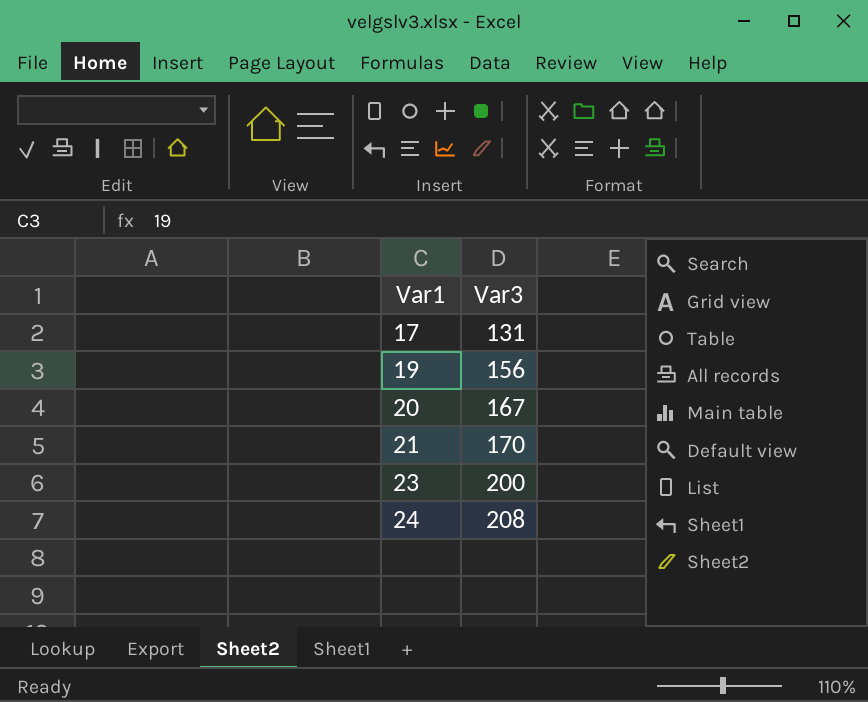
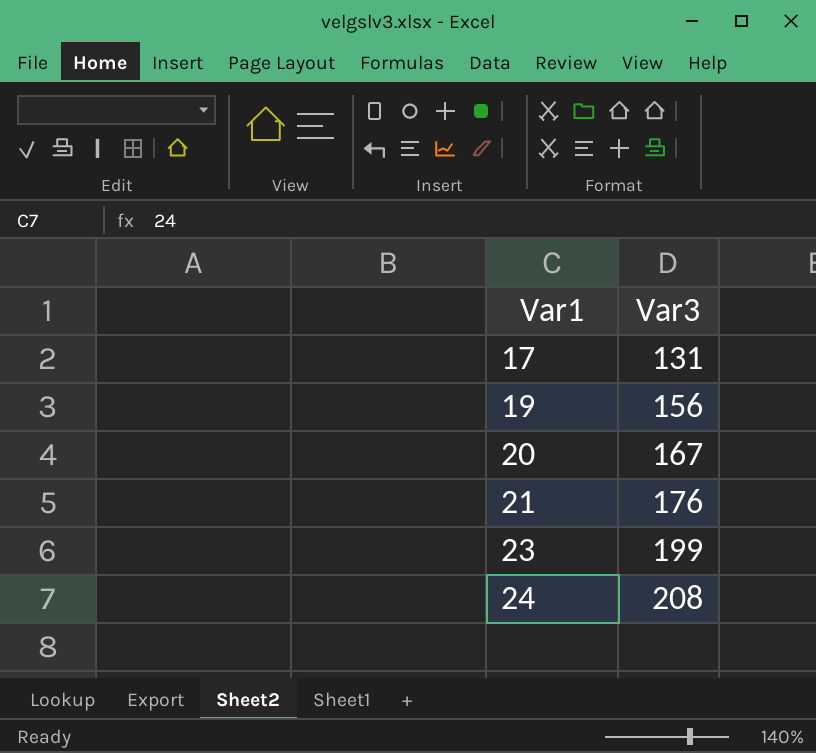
21 | Var3: 170 -> 176
23 | Var3: 200 -> 199

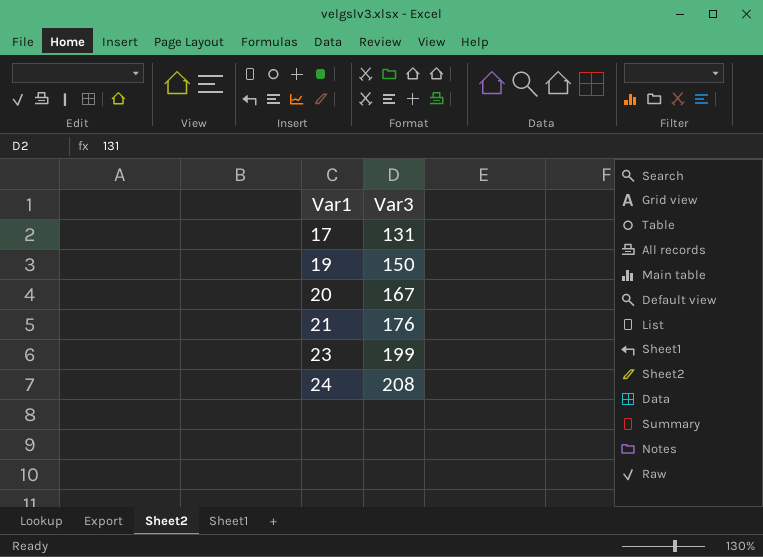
19 | Var3: 156 -> 150

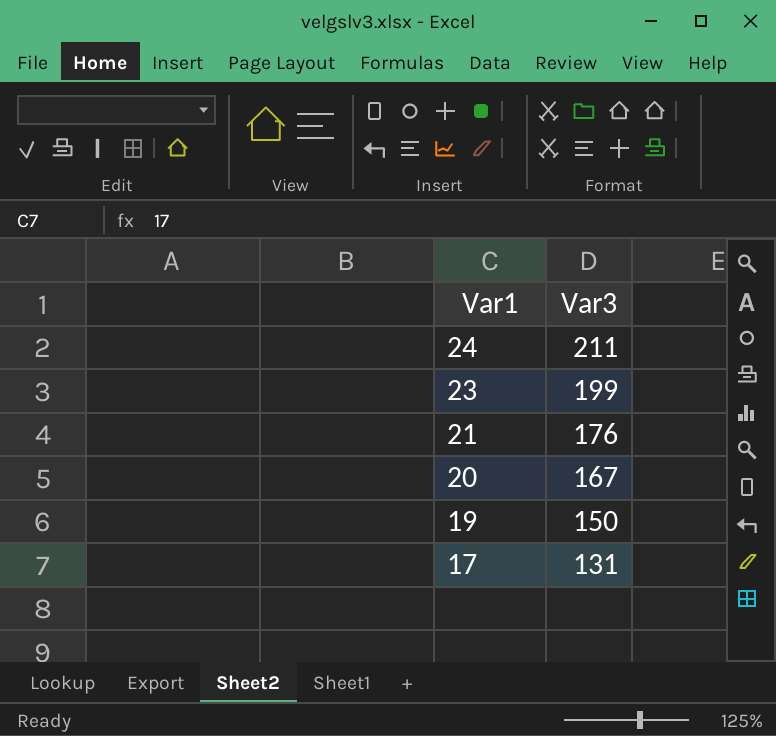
row order: Var1 ascending -> Var1 descending
24 | Var3: 208 -> 211

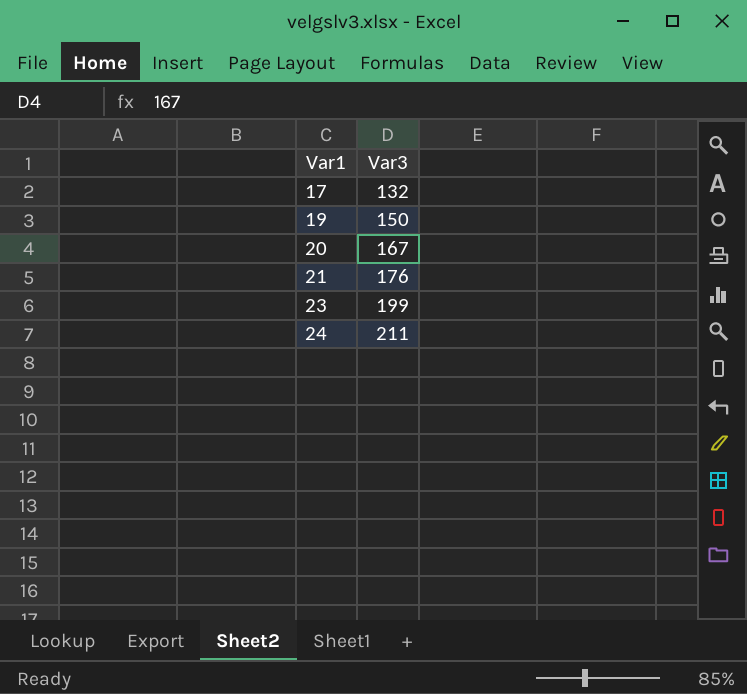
row order: Var1 descending -> Var1 ascending
17 | Var3: 131 -> 132

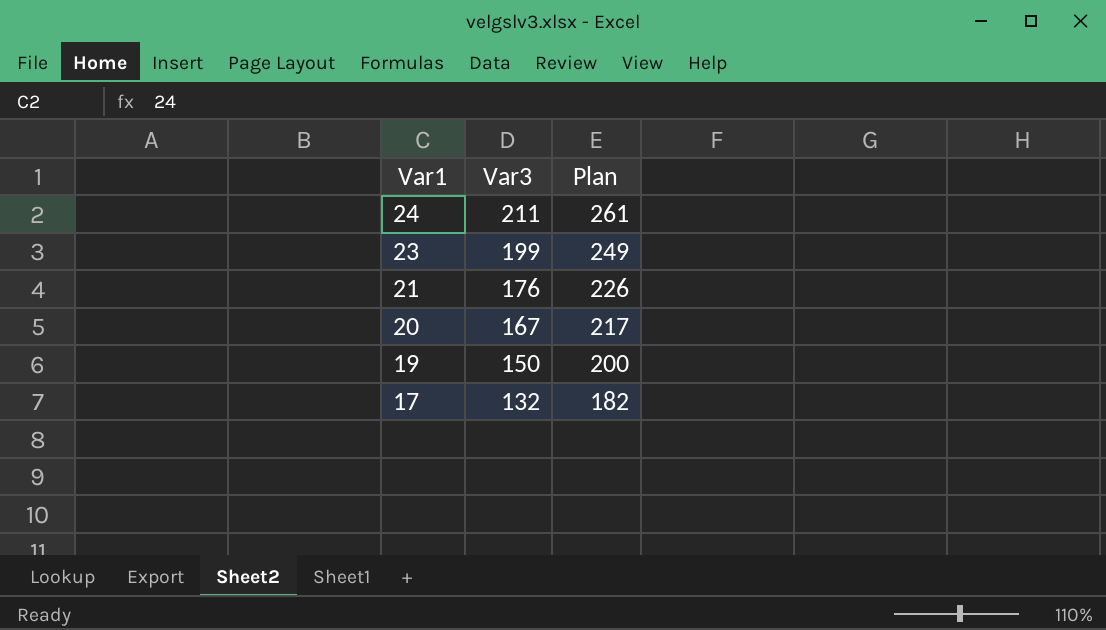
row order: Var1 ascending -> Var1 descending
column Plan | formula: none -> [Var3] + 50

